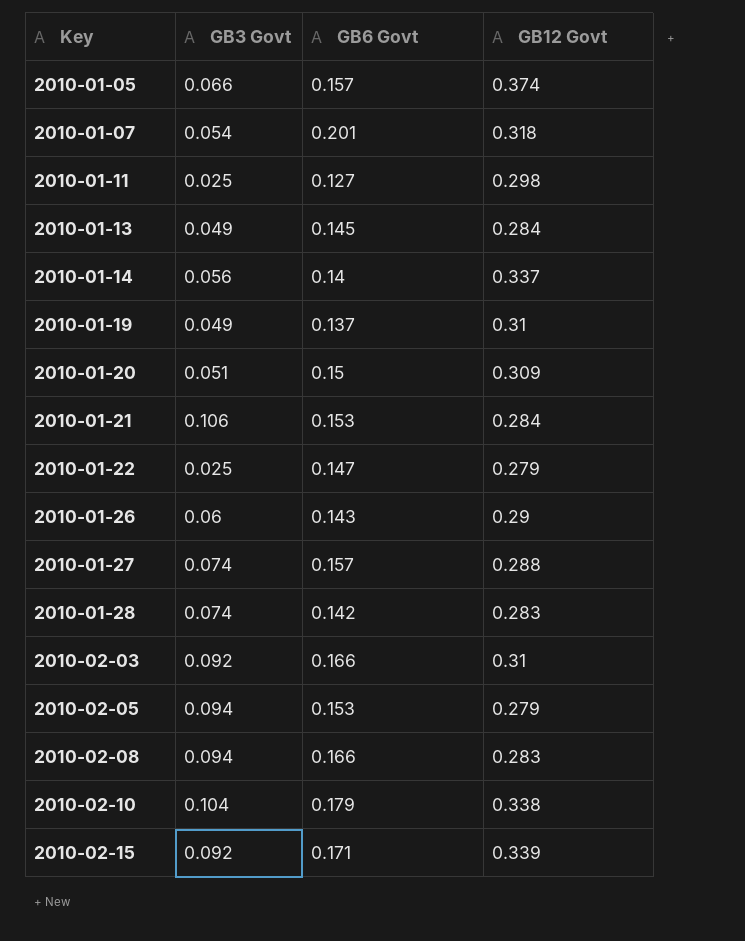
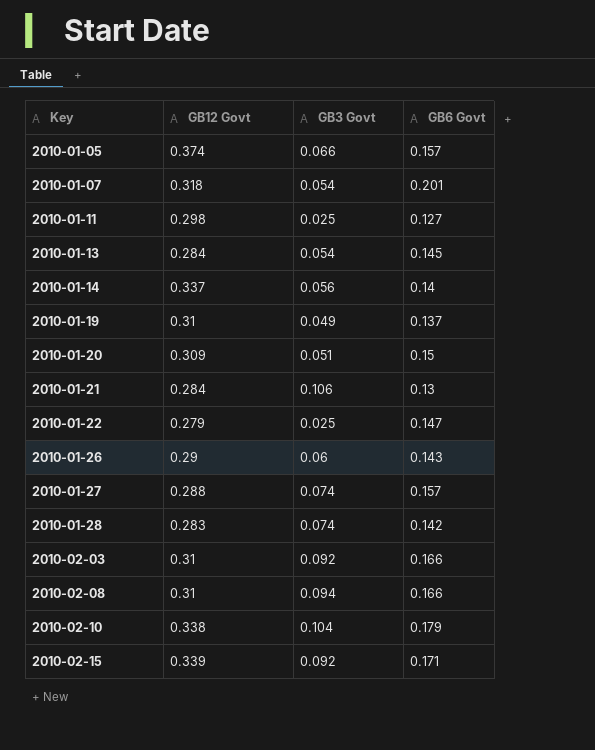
column GB12 Govt | position: 4 -> 2
row 2010-02-05: 0.094 | 0.153 | 0.279 -> none
2010-01-13 | GB3 Govt: 0.049 -> 0.054
2010-01-21 | GB6 Govt: 0.153 -> 0.13
2010-02-08 | GB12 Govt: 0.283 -> 0.31

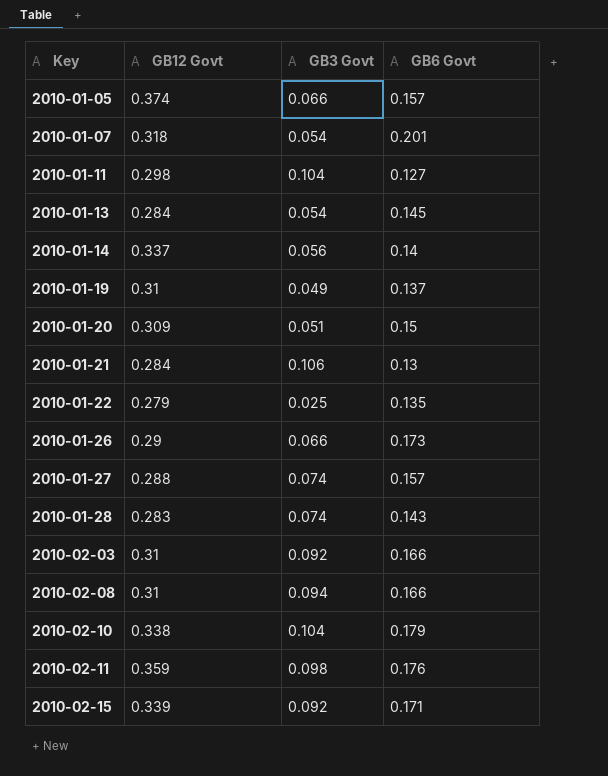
2010-01-11 | GB3 Govt: 0.025 -> 0.104
2010-01-22 | GB6 Govt: 0.147 -> 0.135
2010-01-26 | GB3 Govt: 0.06 -> 0.066
2010-01-26 | GB6 Govt: 0.143 -> 0.173
2010-01-28 | GB6 Govt: 0.142 -> 0.143
row 2010-02-11: none -> 0.359 | 0.098 | 0.176

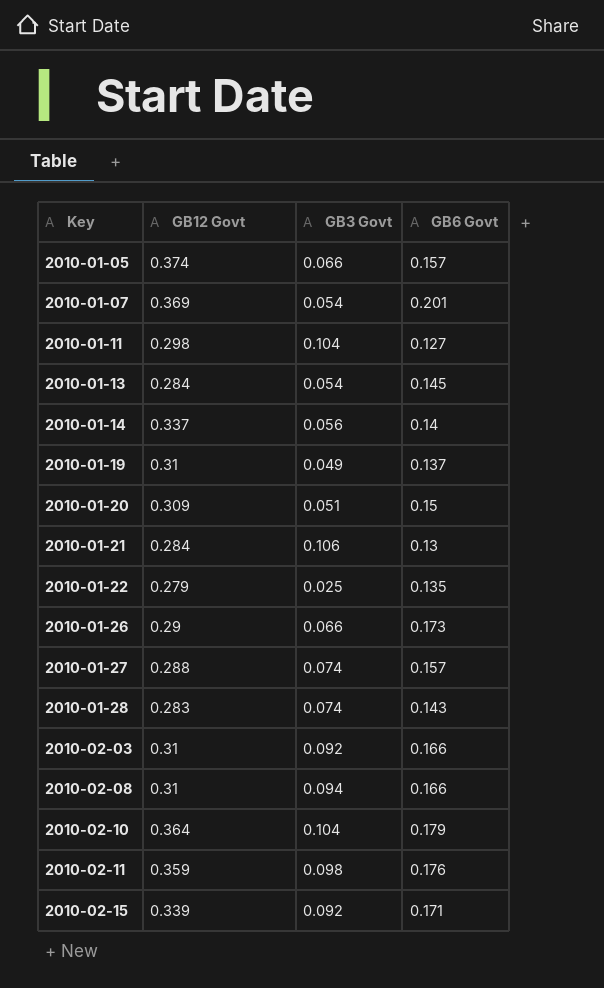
2010-01-07 | GB12 Govt: 0.318 -> 0.369
2010-02-10 | GB12 Govt: 0.338 -> 0.364

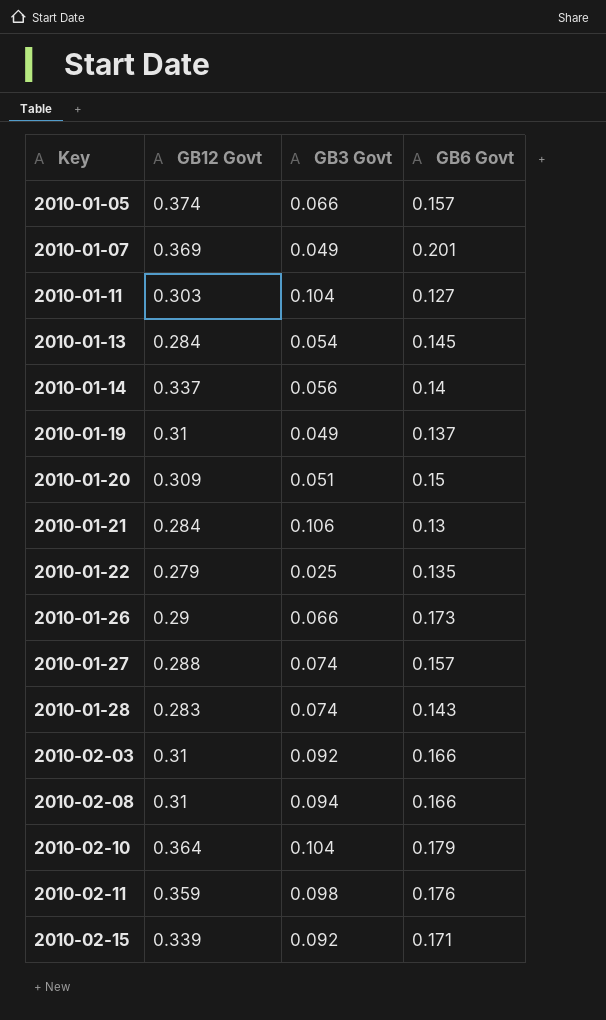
2010-01-07 | GB3 Govt: 0.054 -> 0.049
2010-01-11 | GB12 Govt: 0.298 -> 0.303

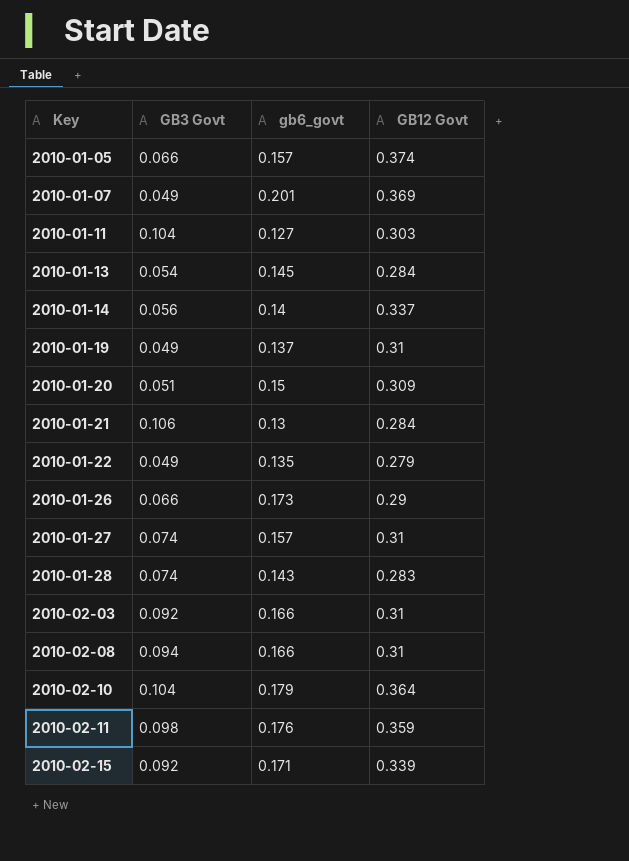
column name: GB6 Govt -> gb6_govt
column GB12 Govt | position: 2 -> 4
2010-01-22 | GB3 Govt: 0.025 -> 0.049
2010-01-27 | GB12 Govt: 0.288 -> 0.31

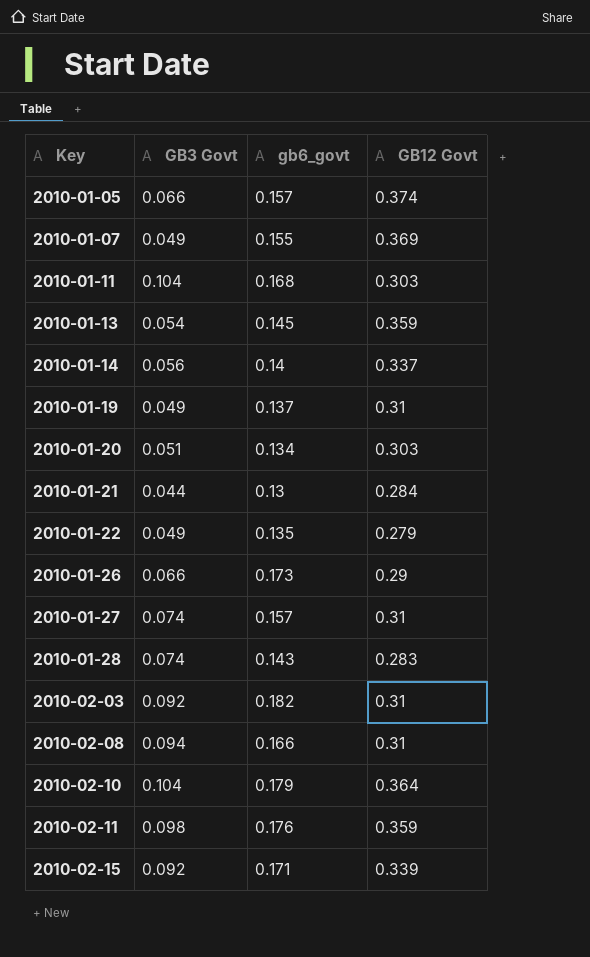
2010-01-07 | gb6_govt: 0.201 -> 0.155
2010-01-11 | gb6_govt: 0.127 -> 0.168
2010-01-13 | GB12 Govt: 0.284 -> 0.359
2010-01-20 | gb6_govt: 0.15 -> 0.134
2010-01-20 | GB12 Govt: 0.309 -> 0.303
2010-01-21 | GB3 Govt: 0.106 -> 0.044
2010-02-03 | gb6_govt: 0.166 -> 0.182

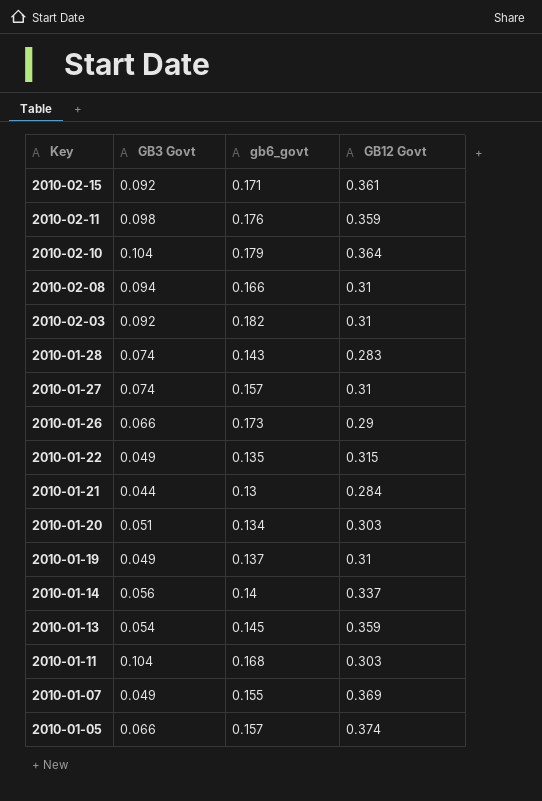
row order: Key ascending -> Key descending
2010-02-15 | GB12 Govt: 0.339 -> 0.361
2010-01-22 | GB12 Govt: 0.279 -> 0.315

